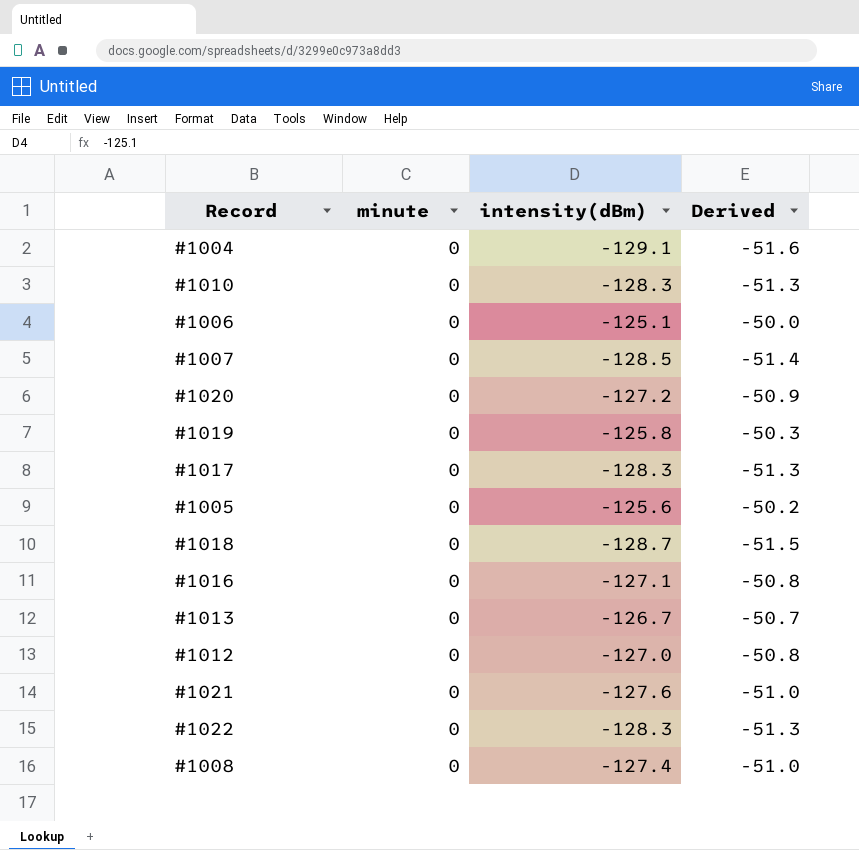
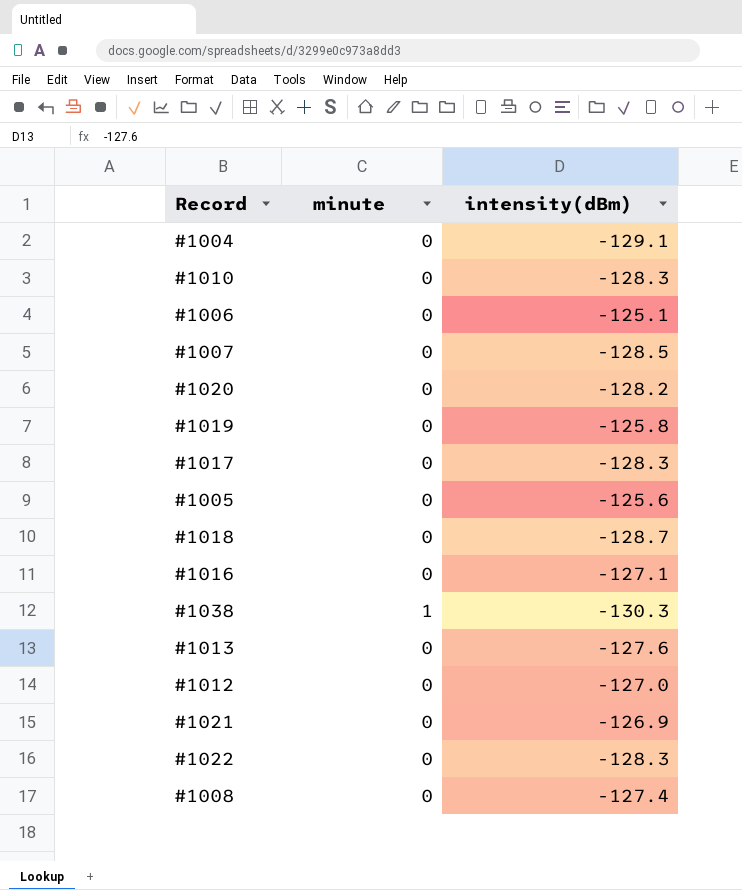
column Derived | formula: [intensity(dBm)] * 0.4 -> none
#1020 | intensity(dBm): -127.2 -> -128.2
row #1038: none -> 1 | -130.3
#1013 | intensity(dBm): -126.7 -> -127.6
#1021 | intensity(dBm): -127.6 -> -126.9

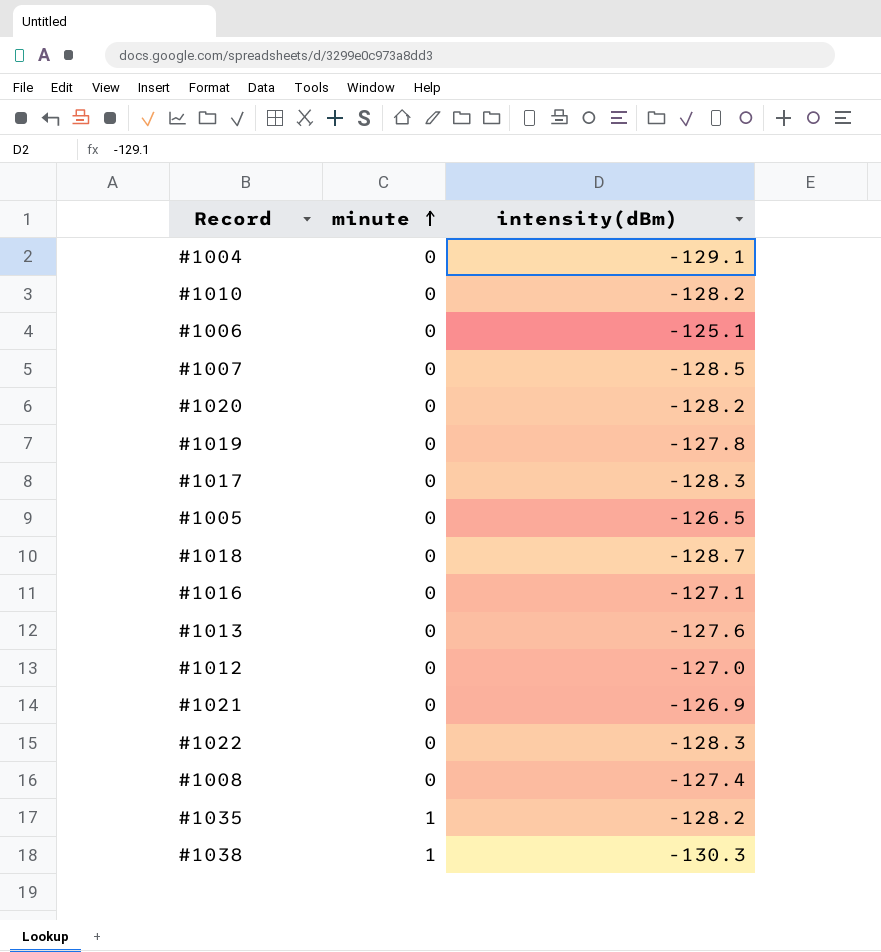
row order: none -> minute ascending
#1010 | intensity(dBm): -128.3 -> -128.2
#1019 | intensity(dBm): -125.8 -> -127.8
#1005 | intensity(dBm): -125.6 -> -126.5
row #1035: none -> 1 | -128.2

